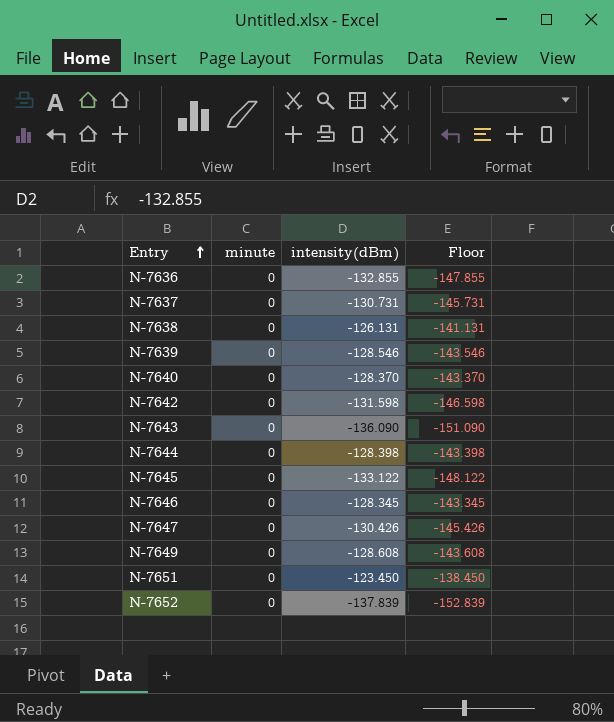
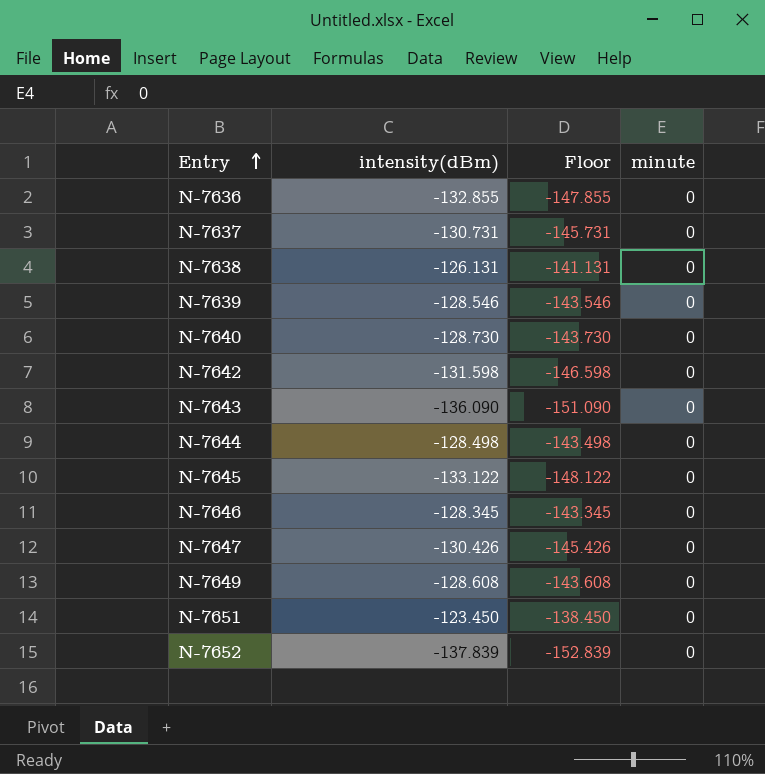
column minute | position: 2 -> 4
N-7640 | intensity(dBm): -128.370 -> -128.730
N-7640 | Floor: -143.370 -> -143.730
N-7644 | intensity(dBm): -128.398 -> -128.498
N-7644 | Floor: -143.398 -> -143.498

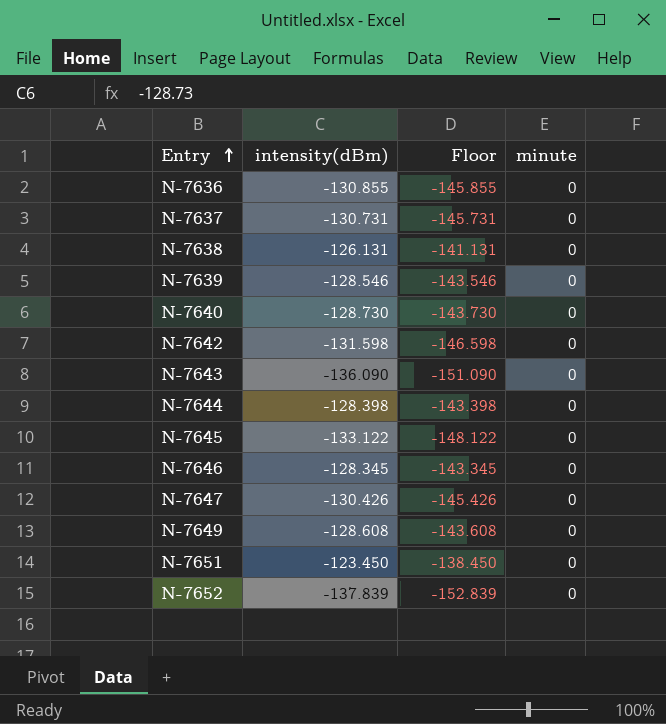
N-7636 | intensity(dBm): -132.855 -> -130.855
N-7636 | Floor: -147.855 -> -145.855
N-7644 | intensity(dBm): -128.498 -> -128.398
N-7644 | Floor: -143.498 -> -143.398

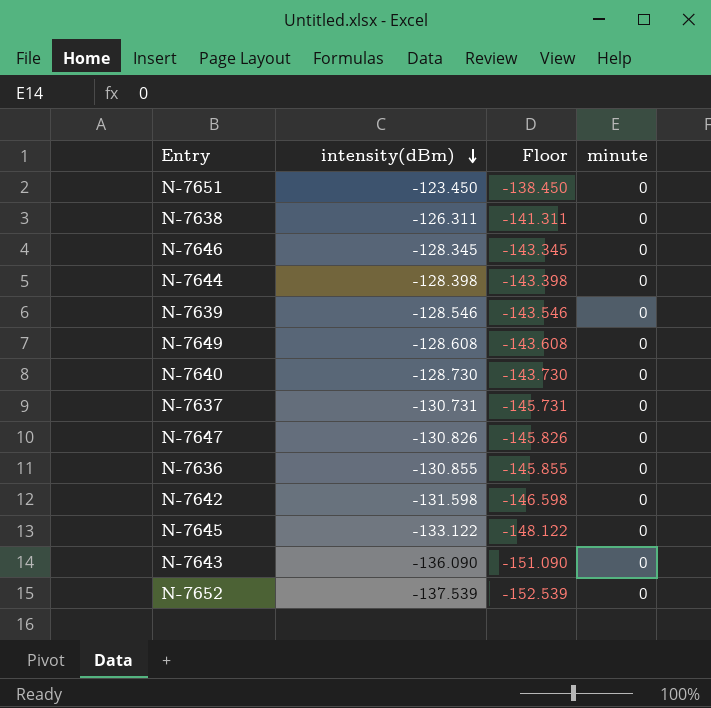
row order: Entry ascending -> intensity(dBm) descending
N-7638 | intensity(dBm): -126.131 -> -126.311
N-7638 | Floor: -141.131 -> -141.311
N-7647 | intensity(dBm): -130.426 -> -130.826
N-7647 | Floor: -145.426 -> -145.826
N-7652 | intensity(dBm): -137.839 -> -137.539
N-7652 | Floor: -152.839 -> -152.539

